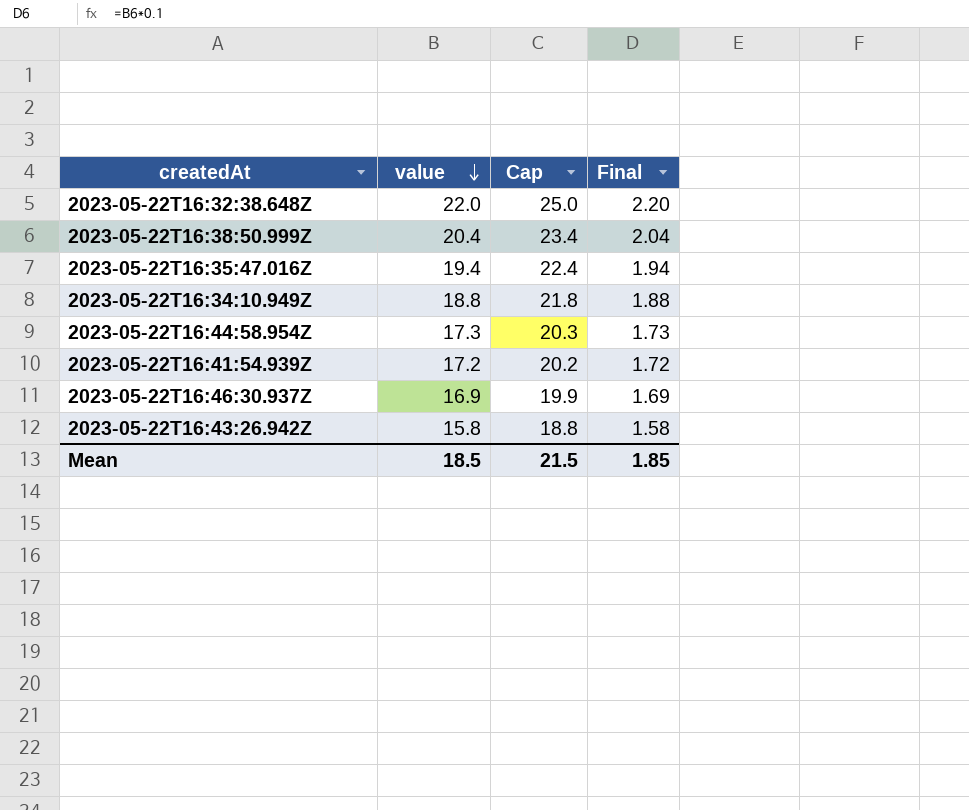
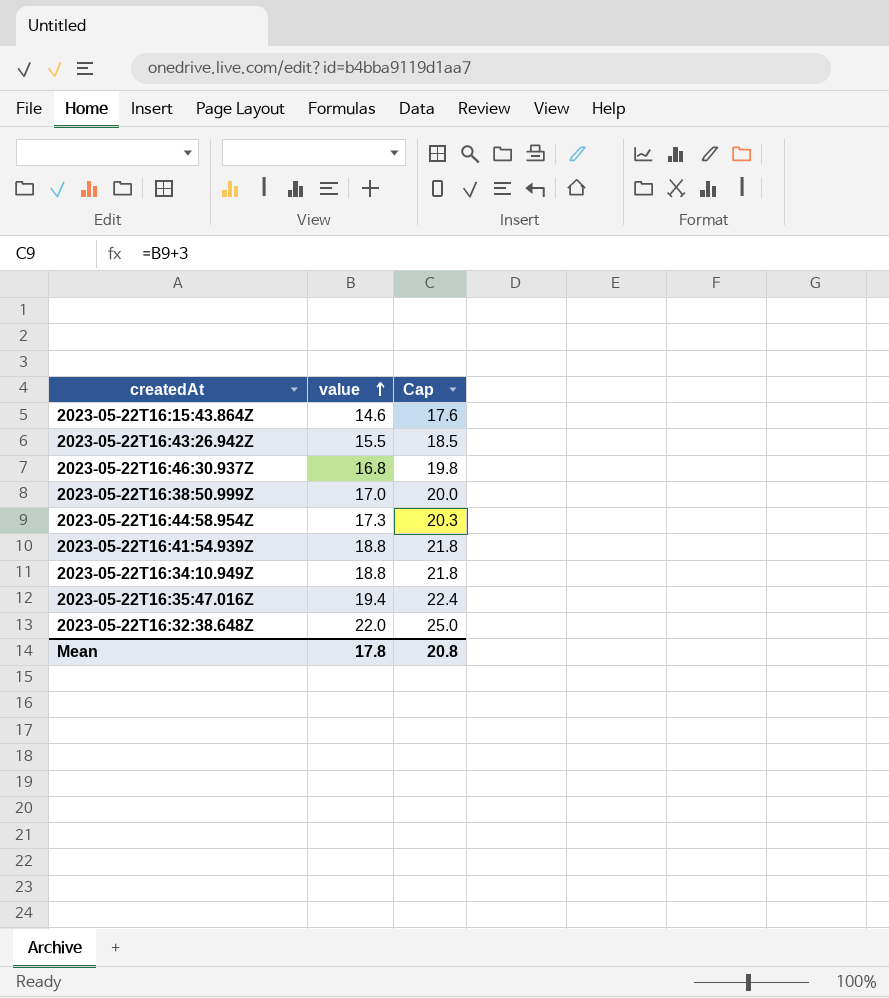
row order: value descending -> value ascending
column Final | formula: [value] * 0.1 -> none
row 2023-05-22T16:15:43.864Z: none -> 14.6 | 17.6
2023-05-22T16:43:26.942Z | value: 15.8 -> 15.5
2023-05-22T16:43:26.942Z | Cap: 18.8 -> 18.5
2023-05-22T16:46:30.937Z | value: 16.9 -> 16.8
2023-05-22T16:46:30.937Z | Cap: 19.9 -> 19.8
2023-05-22T16:38:50.999Z | value: 20.4 -> 17.0
2023-05-22T16:38:50.999Z | Cap: 23.4 -> 20.0
2023-05-22T16:41:54.939Z | value: 17.2 -> 18.8
2023-05-22T16:41:54.939Z | Cap: 20.2 -> 21.8
Mean | value: 18.5 -> 17.8
Mean | Cap: 21.5 -> 20.8

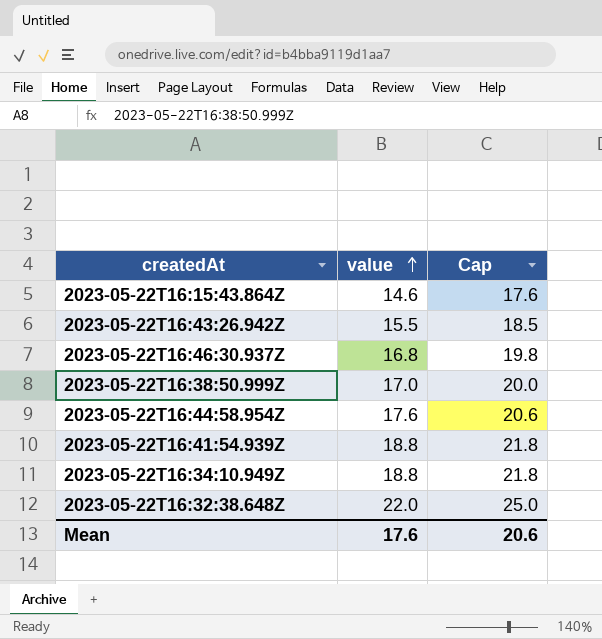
row 2023-05-22T16:35:47.016Z: 19.4 | 22.4 -> none
2023-05-22T16:44:58.954Z | value: 17.3 -> 17.6
2023-05-22T16:44:58.954Z | Cap: 20.3 -> 20.6
Mean | value: 17.8 -> 17.6
Mean | Cap: 20.8 -> 20.6

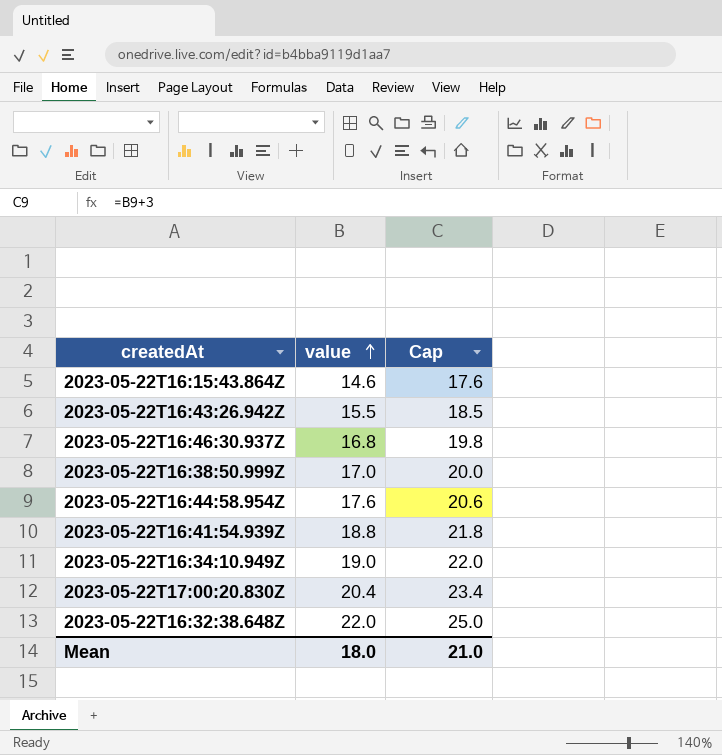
2023-05-22T16:34:10.949Z | value: 18.8 -> 19.0
2023-05-22T16:34:10.949Z | Cap: 21.8 -> 22.0
row 2023-05-22T17:00:20.830Z: none -> 20.4 | 23.4
Mean | value: 17.6 -> 18.0
Mean | Cap: 20.6 -> 21.0

